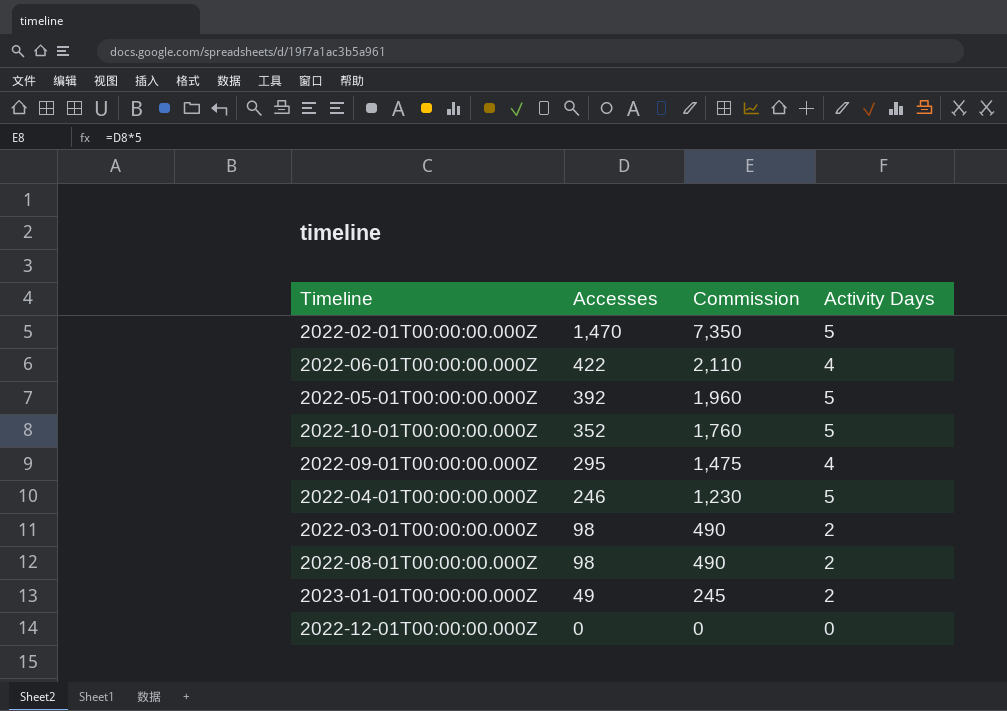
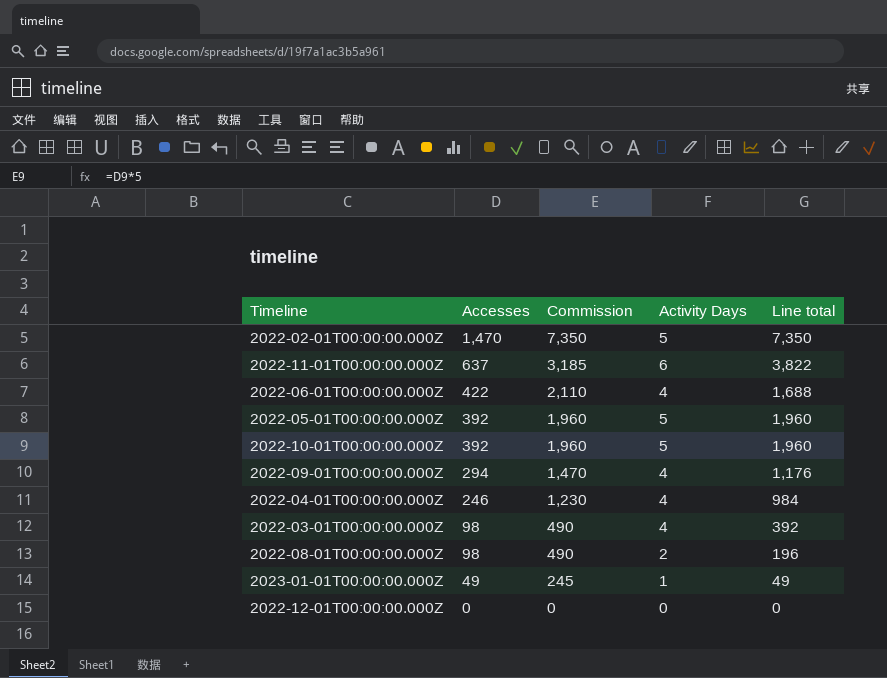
column Line total | formula: none -> [Accesses] * [Activity Days]
row 2022-11-01T00:00:00.000Z: none -> 637 | 3,185 | 6 | 3,822
2022-10-01T00:00:00.000Z | Accesses: 352 -> 392
2022-10-01T00:00:00.000Z | Commission: 1,760 -> 1,960
2022-09-01T00:00:00.000Z | Accesses: 295 -> 294
2022-09-01T00:00:00.000Z | Commission: 1,475 -> 1,470
2022-04-01T00:00:00.000Z | Activity Days: 5 -> 4
2022-03-01T00:00:00.000Z | Activity Days: 2 -> 4
2023-01-01T00:00:00.000Z | Activity Days: 2 -> 1

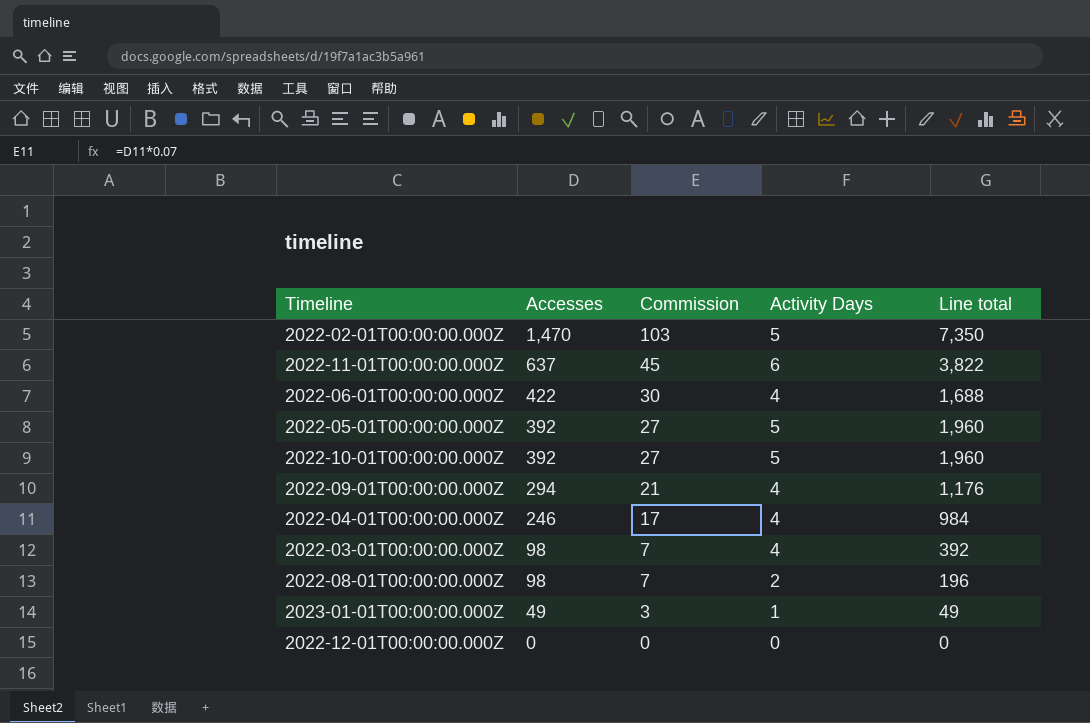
column Commission | formula: [Accesses] * 5 -> [Accesses] * 0.07

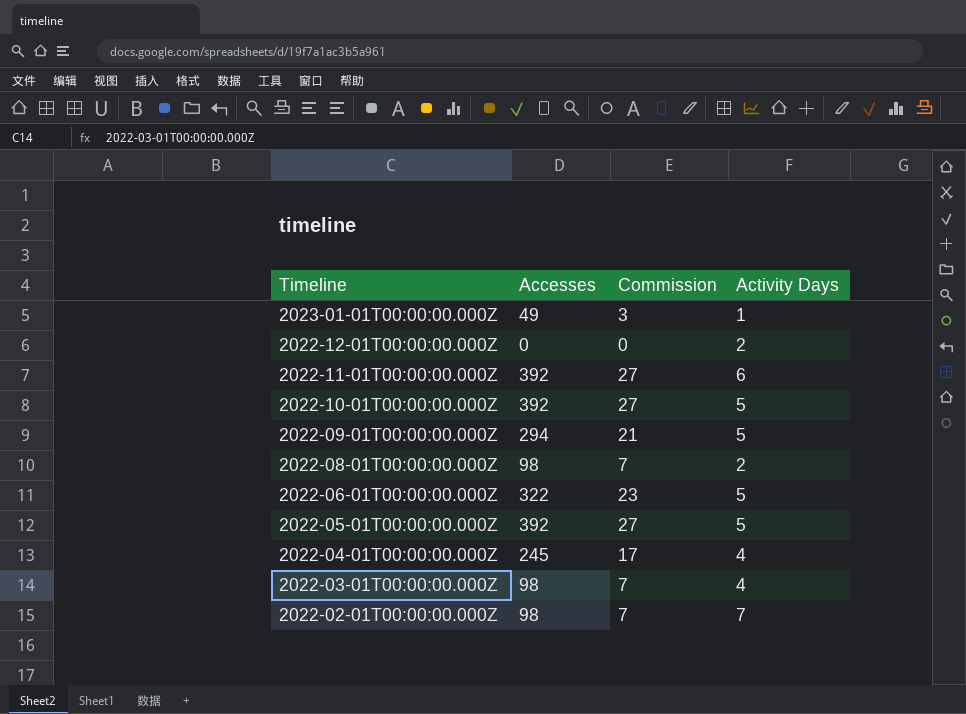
row order: Accesses descending -> Timeline descending
column Line total | formula: [Accesses] * [Activity Days] -> none
2022-12-01T00:00:00.000Z | Activity Days: 0 -> 2
2022-11-01T00:00:00.000Z | Accesses: 637 -> 392
2022-11-01T00:00:00.000Z | Commission: 45 -> 27
2022-09-01T00:00:00.000Z | Activity Days: 4 -> 5
2022-06-01T00:00:00.000Z | Accesses: 422 -> 322
2022-06-01T00:00:00.000Z | Commission: 30 -> 23
2022-06-01T00:00:00.000Z | Activity Days: 4 -> 5
2022-04-01T00:00:00.000Z | Accesses: 246 -> 245
2022-02-01T00:00:00.000Z | Accesses: 1,470 -> 98
2022-02-01T00:00:00.000Z | Commission: 103 -> 7
2022-02-01T00:00:00.000Z | Activity Days: 5 -> 7

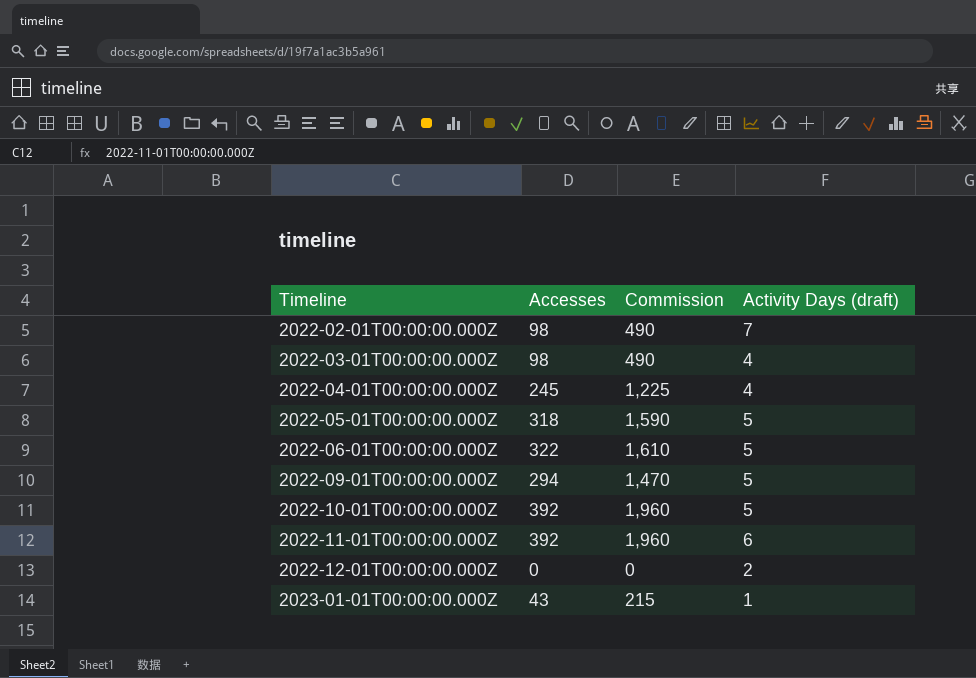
row order: Timeline descending -> Timeline ascending
column Commission | formula: [Accesses] * 0.07 -> [Accesses] * 5
column name: Activity Days -> Activity Days (draft)
row 2022-08-01T00:00:00.000Z: 98 | 7 | 2 -> none
2022-05-01T00:00:00.000Z | Accesses: 392 -> 318
2023-01-01T00:00:00.000Z | Accesses: 49 -> 43

